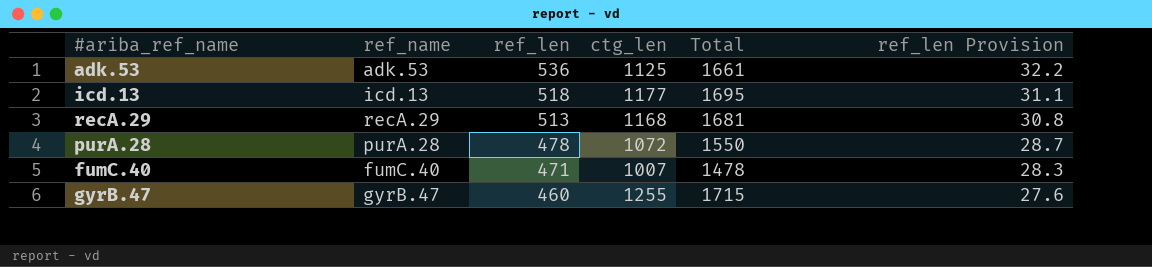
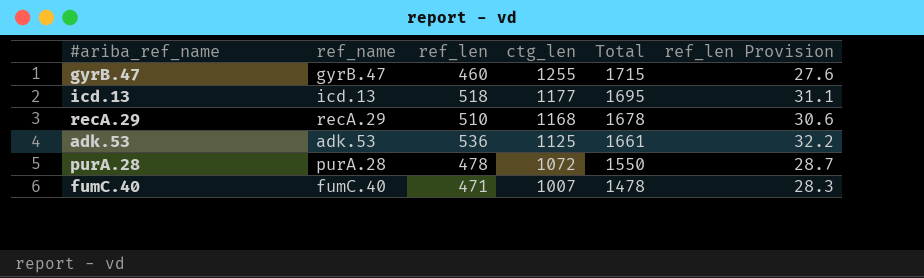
row order: ref_len descending -> ctg_len descending
recA.29 | ref_len: 513 -> 510
recA.29 | Total: 1681 -> 1678
recA.29 | ref_len Provision: 30.8 -> 30.6

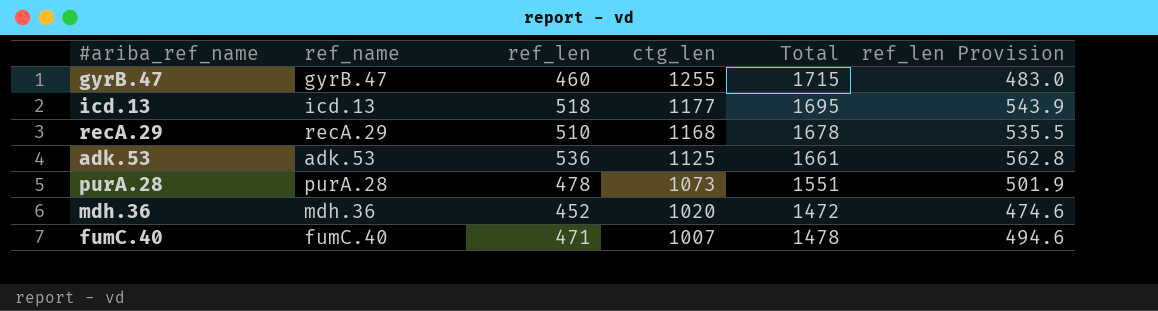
column ref_len Provision | formula: [ref_len] * 0.06 -> [ref_len] * 1.05
purA.28 | ctg_len: 1072 -> 1073
purA.28 | Total: 1550 -> 1551
row mdh.36: none -> mdh.36 | 452 | 1020 | 1472 | 474.6

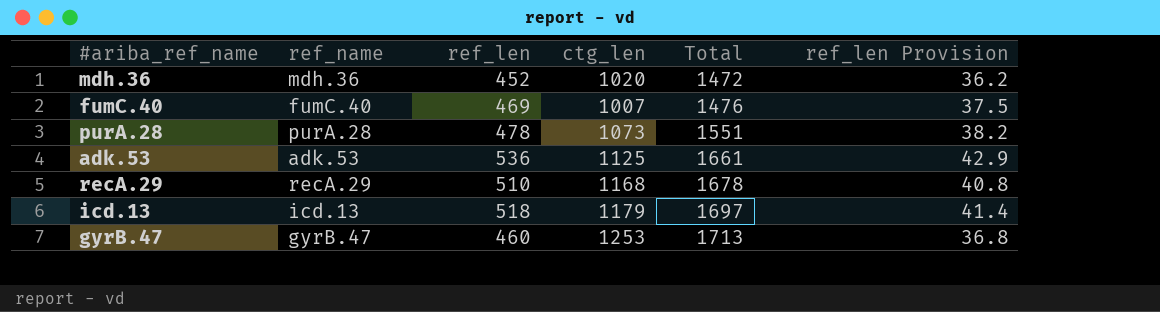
row order: ctg_len descending -> Total ascending
column ref_len Provision | formula: [ref_len] * 1.05 -> [ref_len] * 0.08
fumC.40 | ref_len: 471 -> 469
fumC.40 | Total: 1478 -> 1476
icd.13 | ctg_len: 1177 -> 1179
icd.13 | Total: 1695 -> 1697
gyrB.47 | ctg_len: 1255 -> 1253
gyrB.47 | Total: 1715 -> 1713

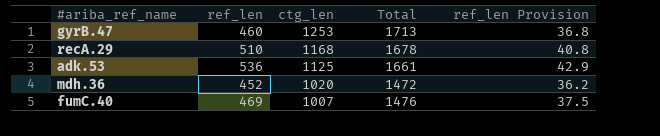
row order: Total ascending -> ctg_len descending
column ref_name | position: 2 -> none
row purA.28: purA.28 | 478 | 1073 | 1551 | 38.2 -> none
row icd.13: icd.13 | 518 | 1179 | 1697 | 41.4 -> none

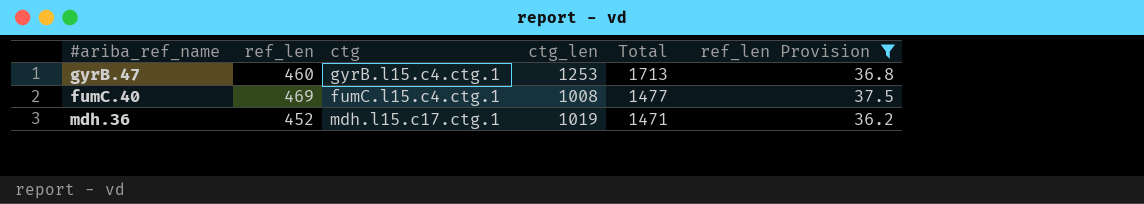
filter: none -> ref_len Provision <= 37.5
row order: ctg_len descending -> Total descending
column ctg | position: none -> 3
fumC.40 | ctg_len: 1007 -> 1008
fumC.40 | Total: 1476 -> 1477
mdh.36 | ctg_len: 1020 -> 1019
mdh.36 | Total: 1472 -> 1471

